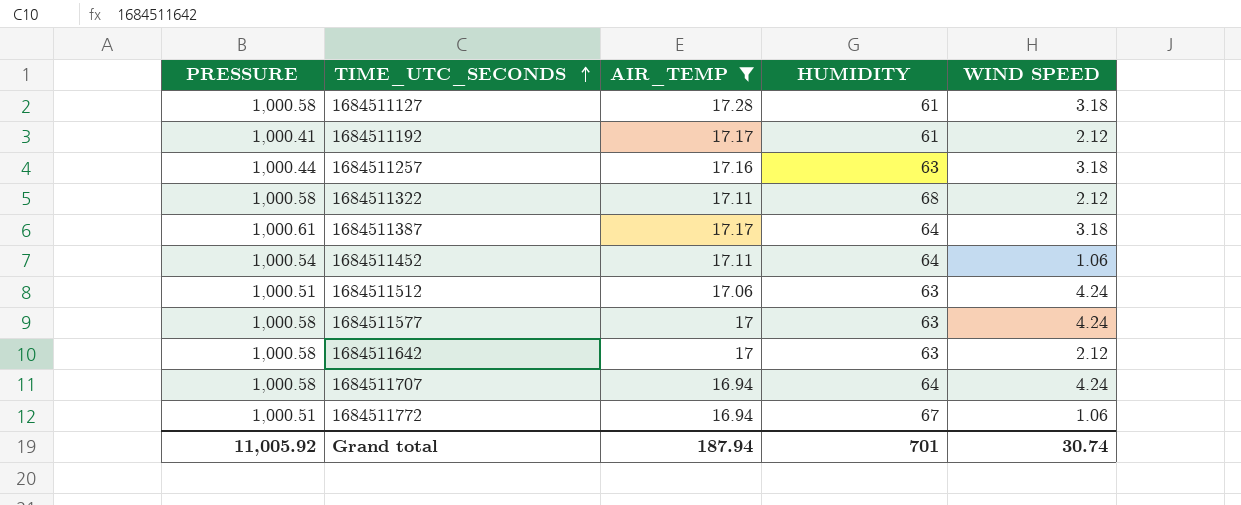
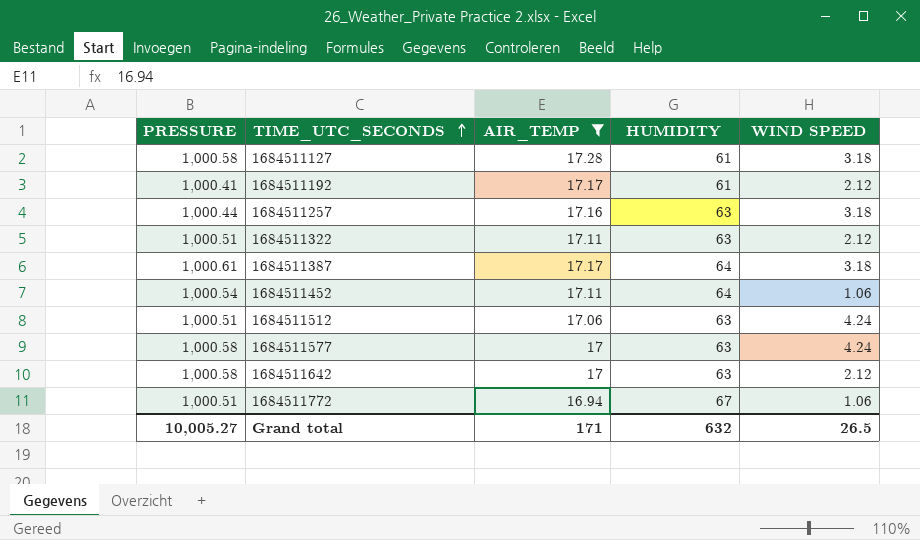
row 1684511707: 1,000.58 | 16.94 | 64 | 4.24 -> none
1684511322 | PRESSURE: 1,000.58 -> 1,000.51
1684511322 | HUMIDITY: 68 -> 63
Grand total | PRESSURE: 11,005.92 -> 10,005.27
Grand total | AIR_TEMP: 187.94 -> 171
Grand total | HUMIDITY: 701 -> 632
Grand total | WIND SPEED: 30.74 -> 26.5

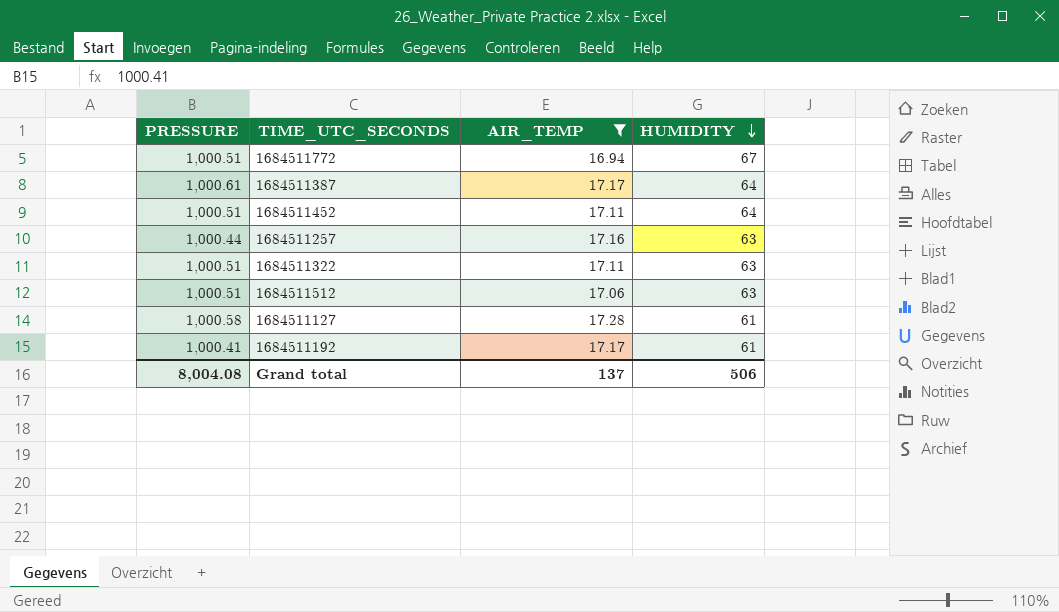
row order: TIME_UTC_SECONDS ascending -> HUMIDITY descending
column WIND SPEED | position: 5 -> none
row 1684511577: 1,000.58 | 17 | 63 | 4.24 -> none
row 1684511642: 1,000.58 | 17 | 63 | 2.12 -> none
1684511452 | PRESSURE: 1,000.54 -> 1,000.51
Grand total | PRESSURE: 10,005.27 -> 8,004.08
Grand total | AIR_TEMP: 171 -> 137
Grand total | HUMIDITY: 632 -> 506

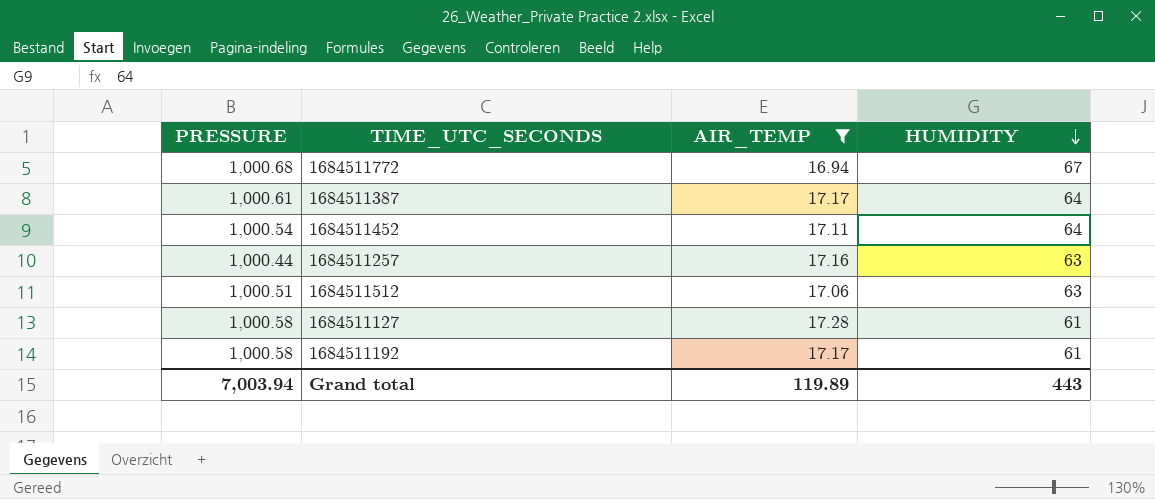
row 1684511322: 1,000.51 | 17.11 | 63 -> none
1684511772 | PRESSURE: 1,000.51 -> 1,000.68
1684511452 | PRESSURE: 1,000.51 -> 1,000.54
1684511192 | PRESSURE: 1,000.41 -> 1,000.58
Grand total | PRESSURE: 8,004.08 -> 7,003.94
Grand total | AIR_TEMP: 137 -> 119.89
Grand total | HUMIDITY: 506 -> 443

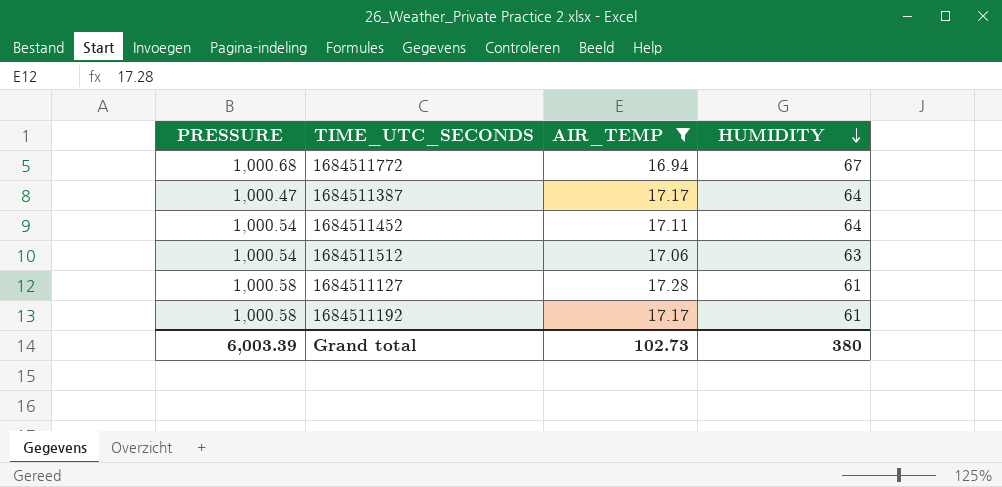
row 1684511257: 1,000.44 | 17.16 | 63 -> none
1684511387 | PRESSURE: 1,000.61 -> 1,000.47
1684511512 | PRESSURE: 1,000.51 -> 1,000.54
Grand total | PRESSURE: 7,003.94 -> 6,003.39
Grand total | AIR_TEMP: 119.89 -> 102.73
Grand total | HUMIDITY: 443 -> 380

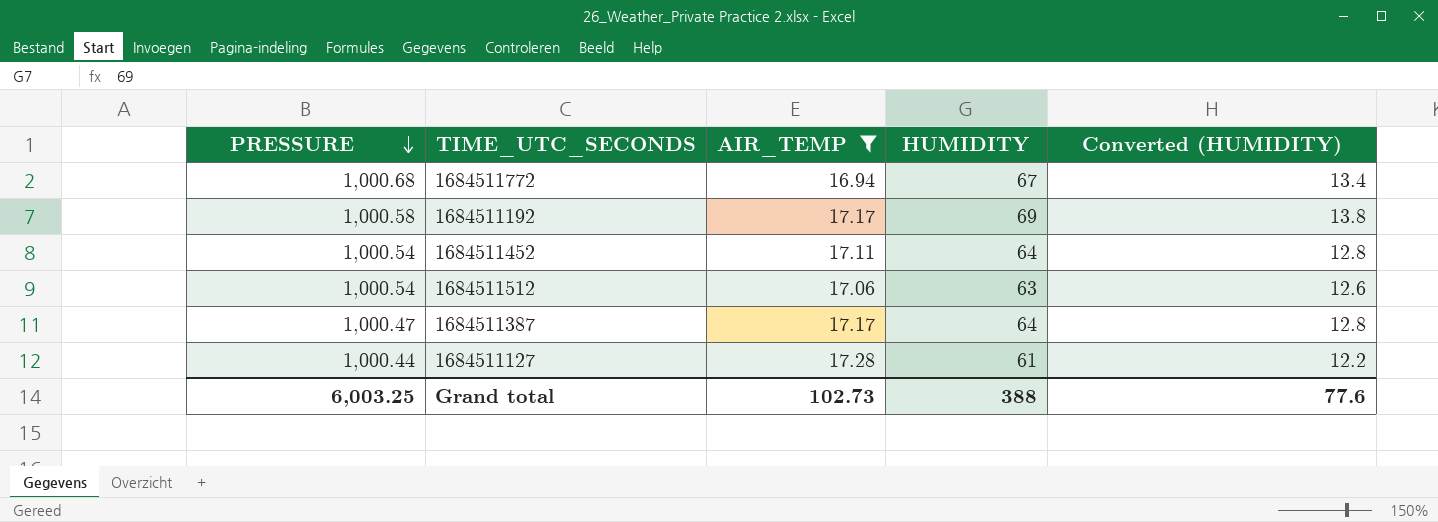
row order: HUMIDITY descending -> PRESSURE descending
column Converted (HUMIDITY) | formula: none -> [HUMIDITY] * 0.2
1684511192 | HUMIDITY: 61 -> 69
1684511127 | PRESSURE: 1,000.58 -> 1,000.44
Grand total | PRESSURE: 6,003.39 -> 6,003.25
Grand total | HUMIDITY: 380 -> 388

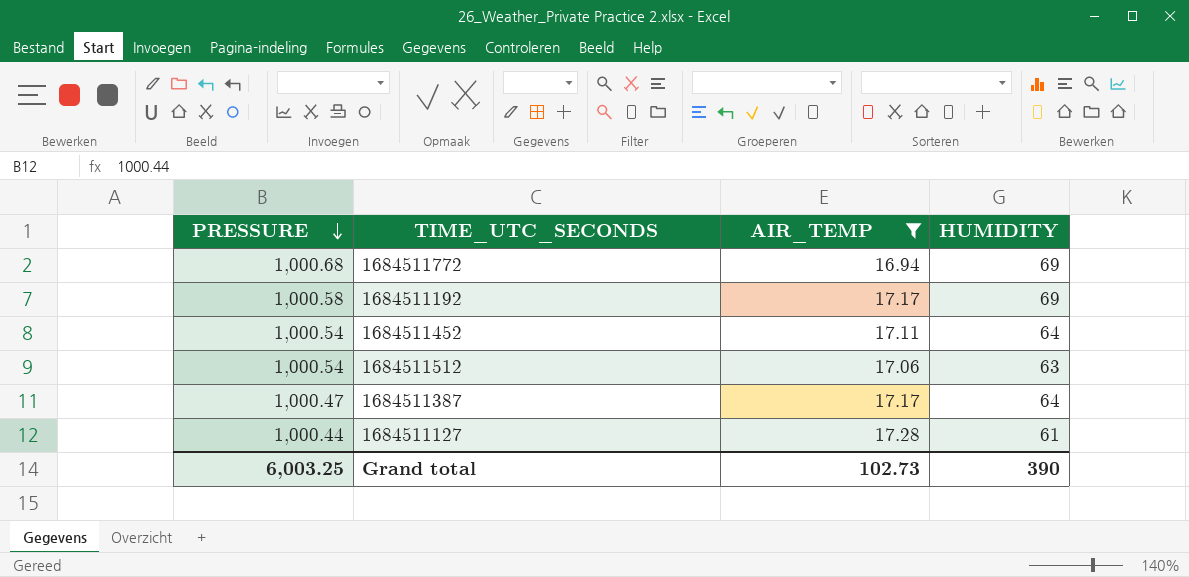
column Converted (HUMIDITY) | formula: [HUMIDITY] * 0.2 -> none
1684511772 | HUMIDITY: 67 -> 69
Grand total | HUMIDITY: 388 -> 390

